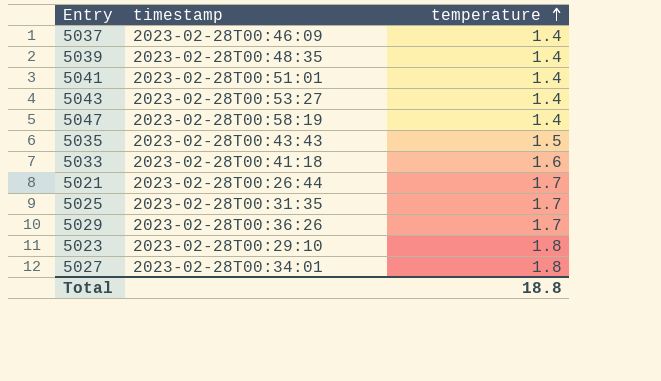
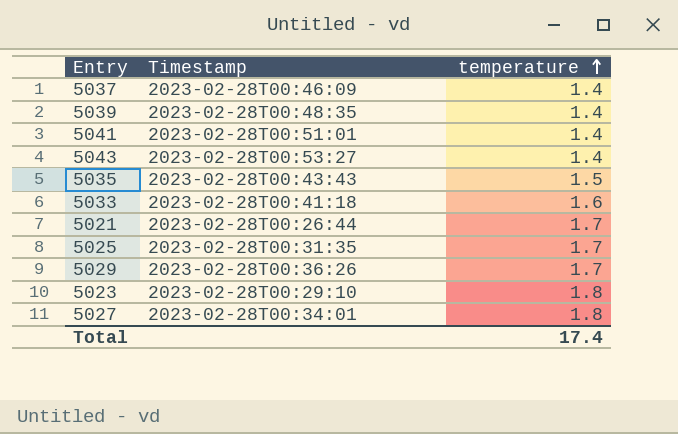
column name: timestamp -> Timestamp
row 5047: 2023-02-28T00:58:19 | 1.4 -> none
Total | temperature: 18.8 -> 17.4

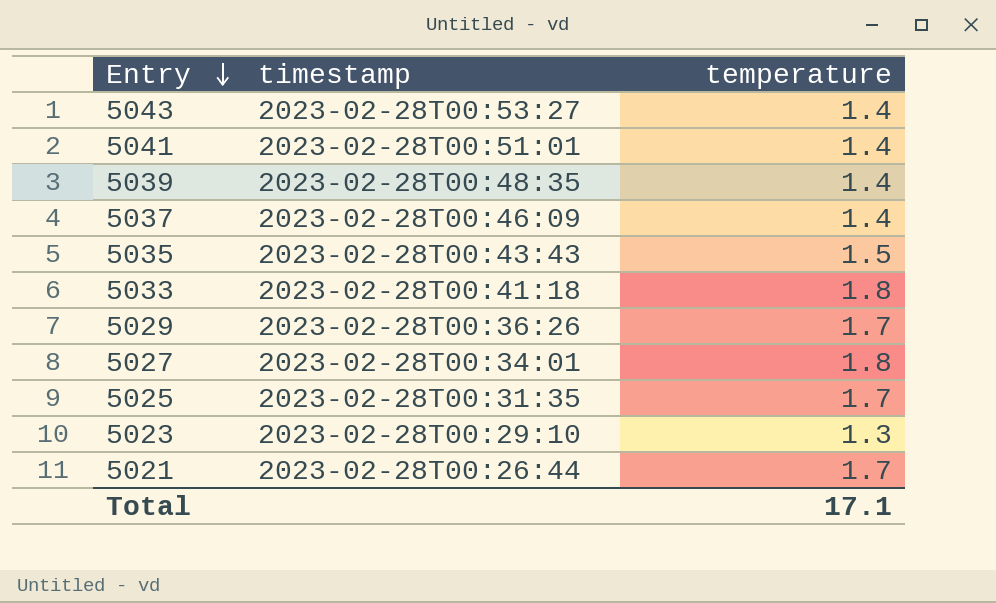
row order: temperature ascending -> Entry descending
column name: Timestamp -> timestamp
5033 | temperature: 1.6 -> 1.8
5023 | temperature: 1.8 -> 1.3
Total | temperature: 17.4 -> 17.1

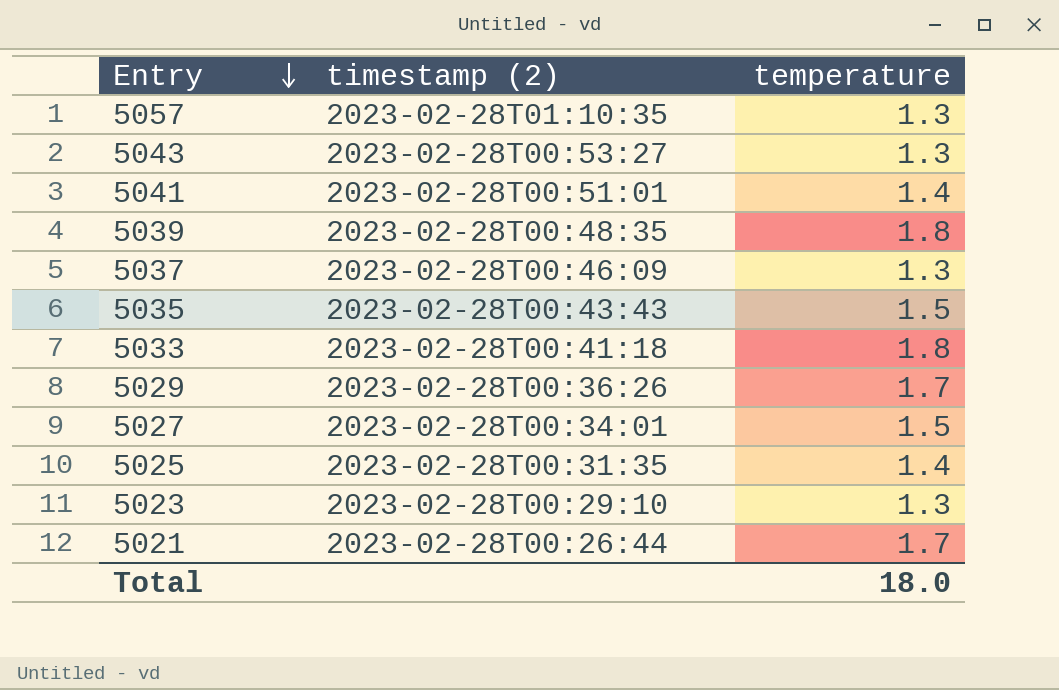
column name: timestamp -> timestamp (2)
row 5057: none -> 2023-02-28T01:10:35 | 1.3
5043 | temperature: 1.4 -> 1.3
5039 | temperature: 1.4 -> 1.8
5037 | temperature: 1.4 -> 1.3
5027 | temperature: 1.8 -> 1.5
5025 | temperature: 1.7 -> 1.4
Total | temperature: 17.1 -> 18.0

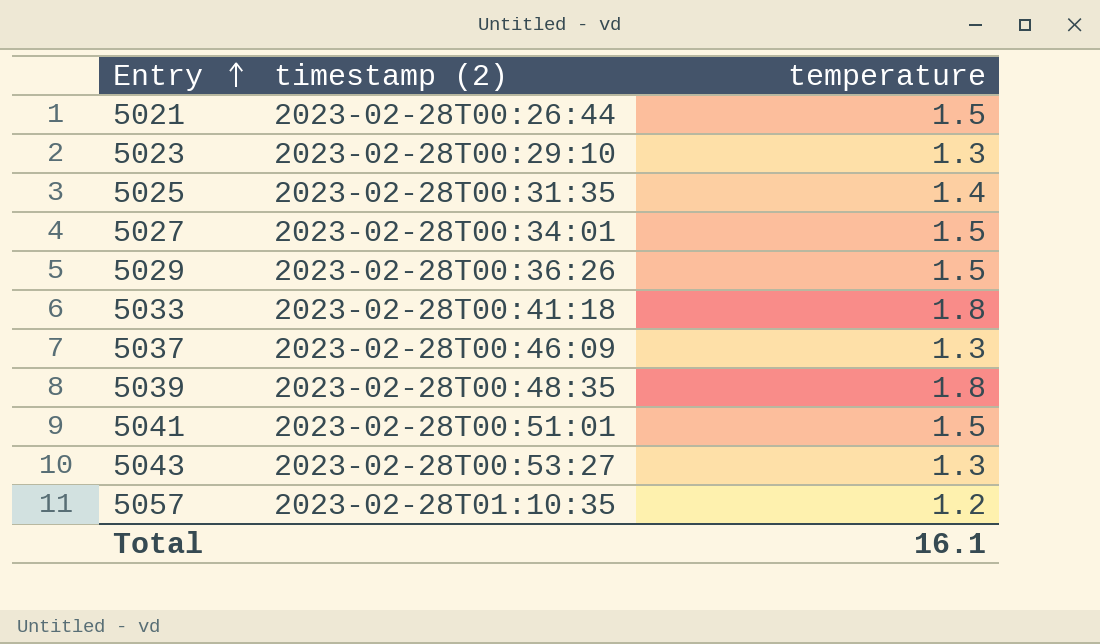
row order: Entry descending -> Entry ascending
row 5035: 2023-02-28T00:43:43 | 1.5 -> none
5021 | temperature: 1.7 -> 1.5
5029 | temperature: 1.7 -> 1.5
5041 | temperature: 1.4 -> 1.5
5057 | temperature: 1.3 -> 1.2
Total | temperature: 18.0 -> 16.1

